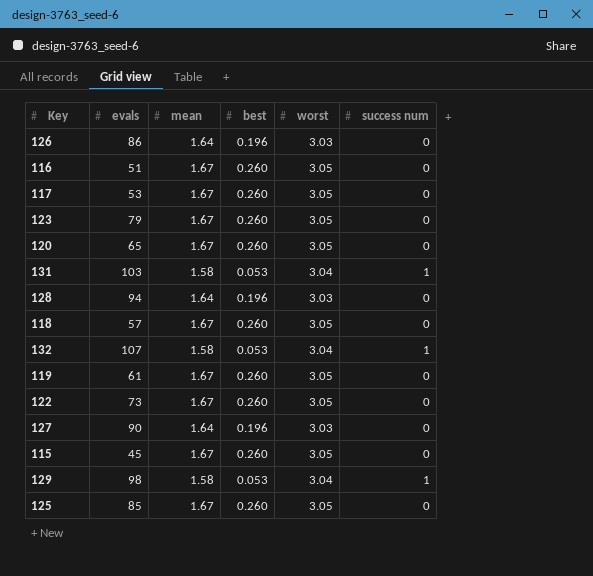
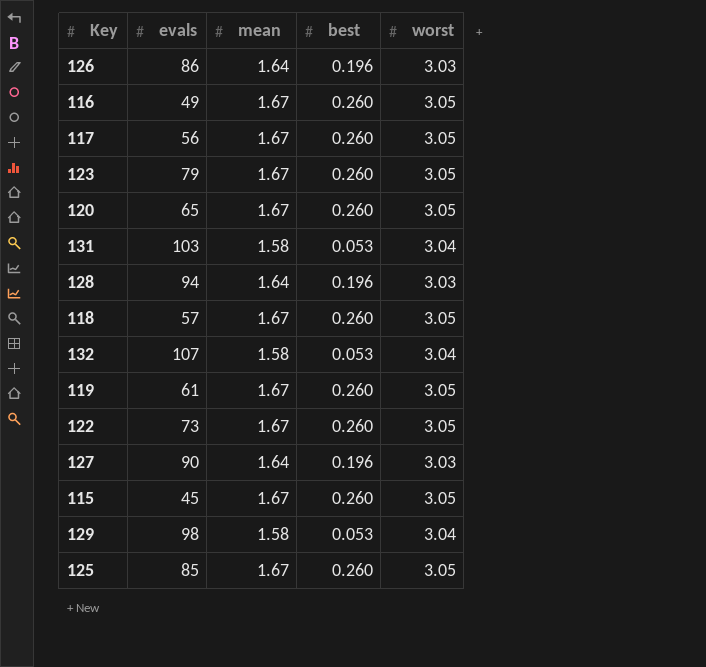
column success num | position: 6 -> none
116 | evals: 51 -> 49
117 | evals: 53 -> 56

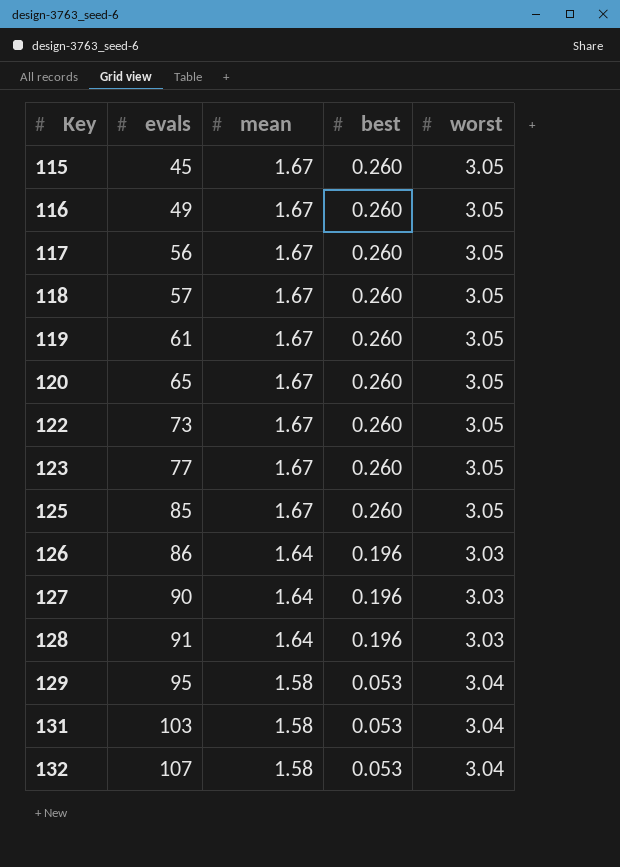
row order: none -> Key ascending
123 | evals: 79 -> 77
128 | evals: 94 -> 91
129 | evals: 98 -> 95

